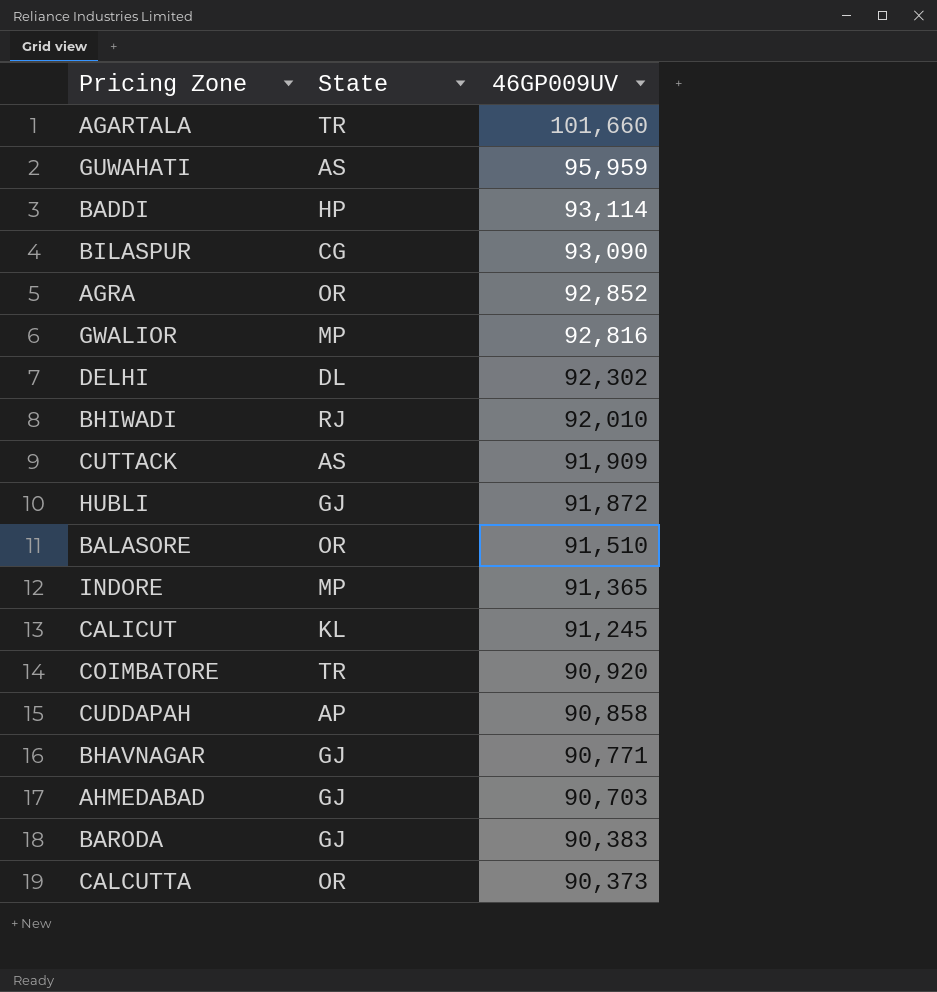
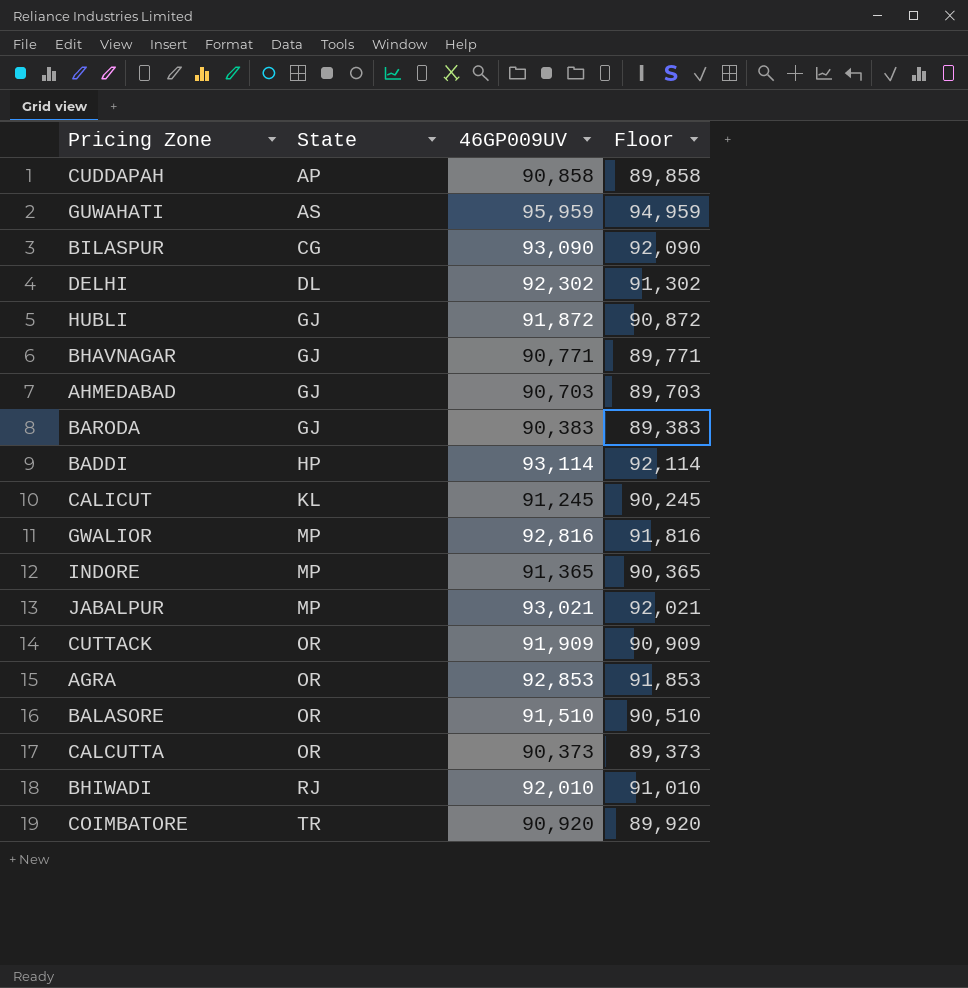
row order: 46GP009UV descending -> State ascending
column Floor | formula: none -> [46GP009UV] - 1000
row AGARTALA: TR | 101,660 -> none
row JABALPUR: none -> MP | 93,021 | 92,021
CUTTACK | State: AS -> OR
AGRA | 46GP009UV: 92,852 -> 92,853

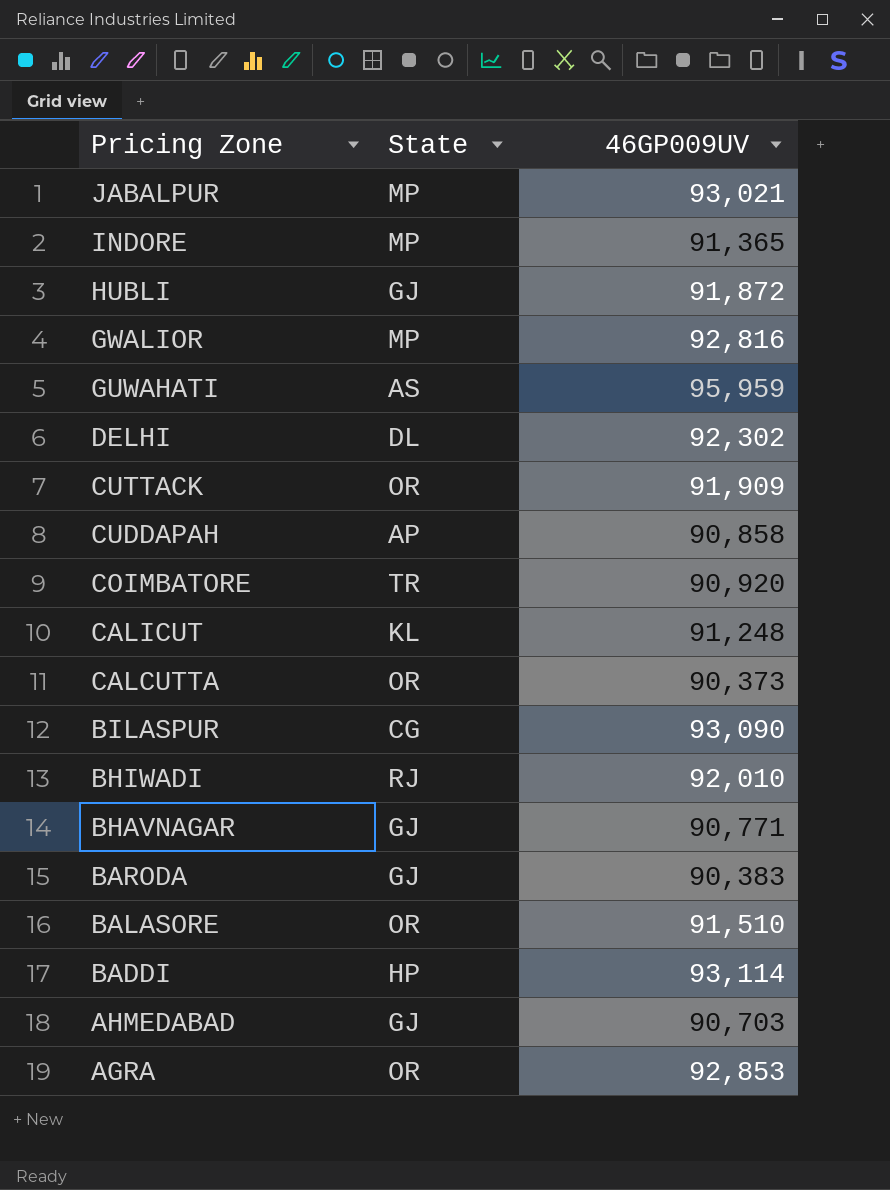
row order: State ascending -> Pricing Zone descending
column Floor | formula: [46GP009UV] - 1000 -> none
CALICUT | 46GP009UV: 91,245 -> 91,248

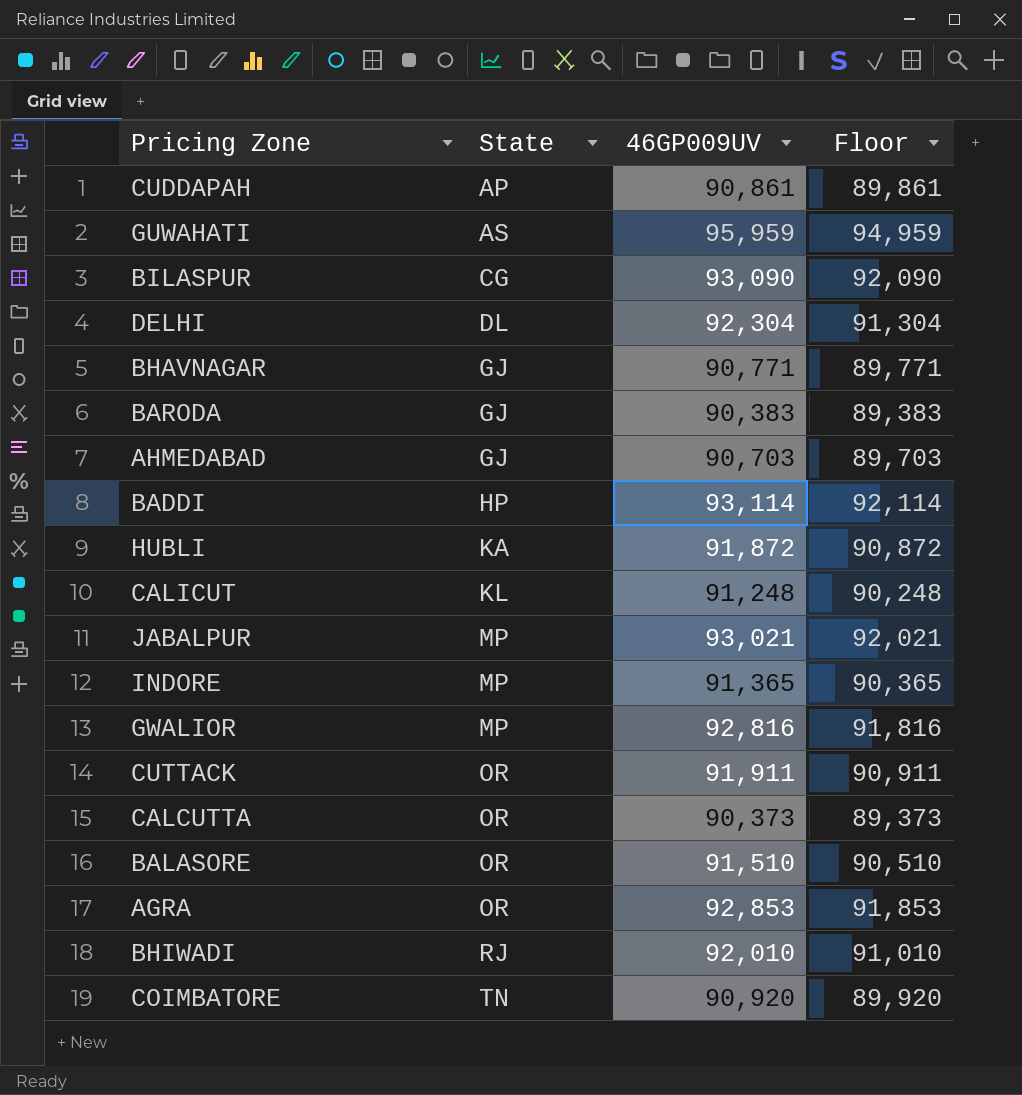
row order: Pricing Zone descending -> State ascending
column Floor | formula: none -> [46GP009UV] - 1000
CUDDAPAH | 46GP009UV: 90,858 -> 90,861
DELHI | 46GP009UV: 92,302 -> 92,304
HUBLI | State: GJ -> KA
CUTTACK | 46GP009UV: 91,909 -> 91,911
COIMBATORE | State: TR -> TN

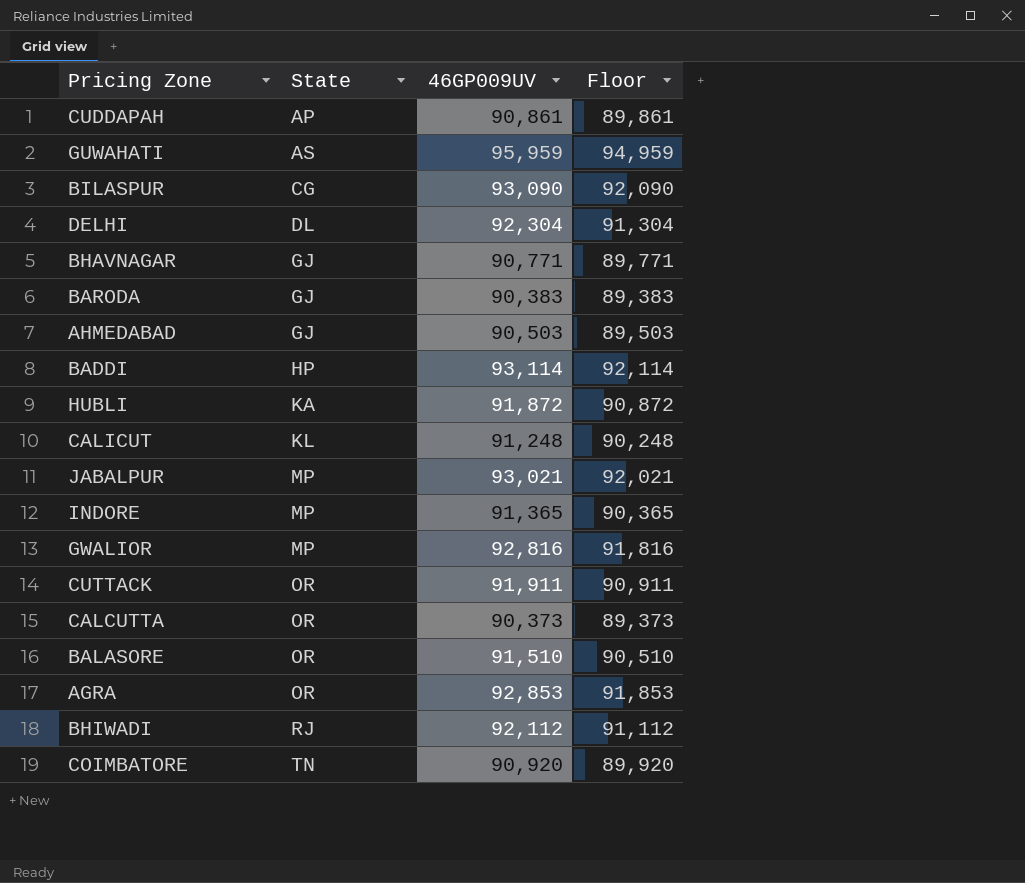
AHMEDABAD | 46GP009UV: 90,703 -> 90,503
AHMEDABAD | Floor: 89,703 -> 89,503
BHIWADI | 46GP009UV: 92,010 -> 92,112
BHIWADI | Floor: 91,010 -> 91,112

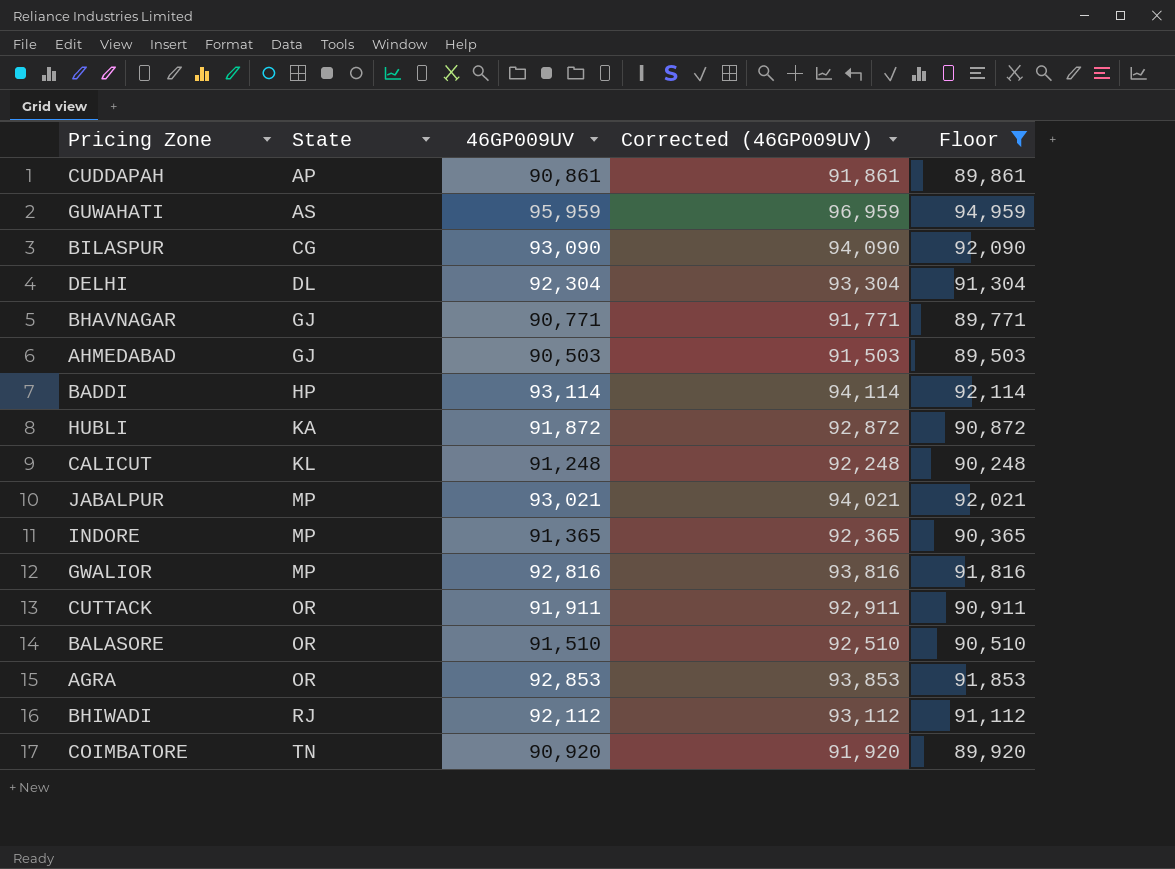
filter: none -> Floor >= 89,503
column Corrected (46GP009UV) | formula: none -> [46GP009UV] + 1000

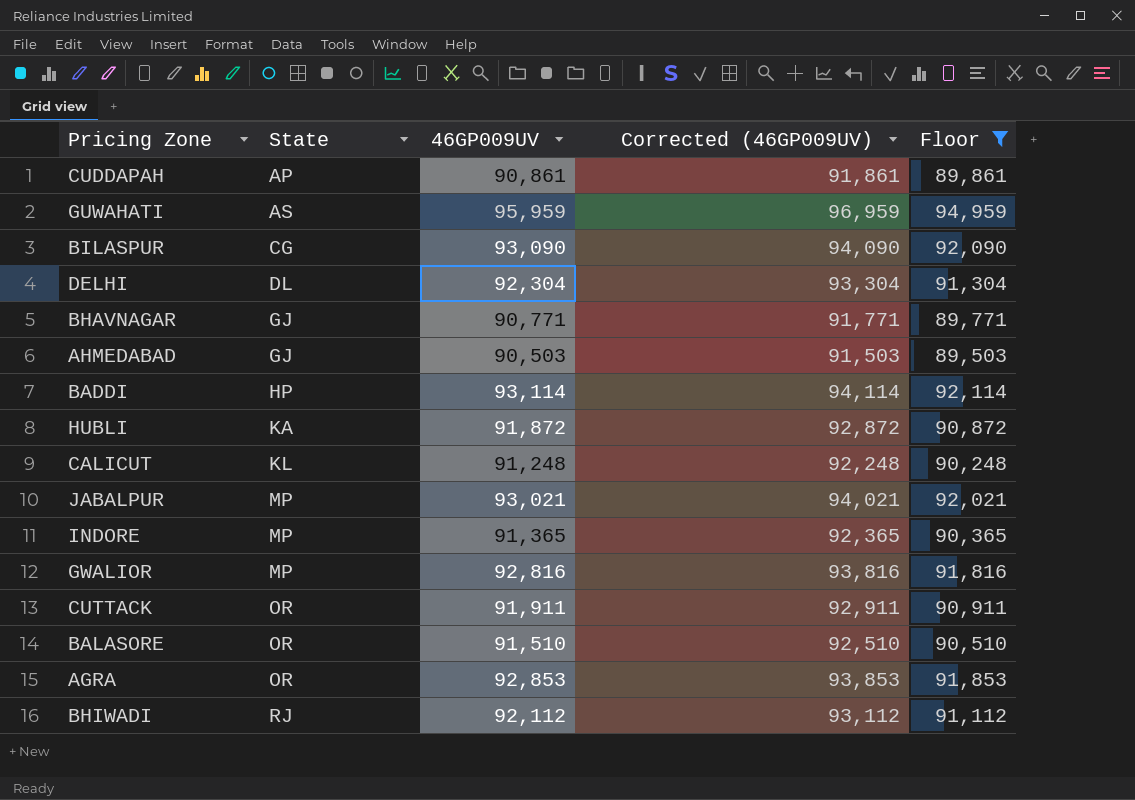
row COIMBATORE: TN | 90,920 | 91,920 | 89,920 -> none

